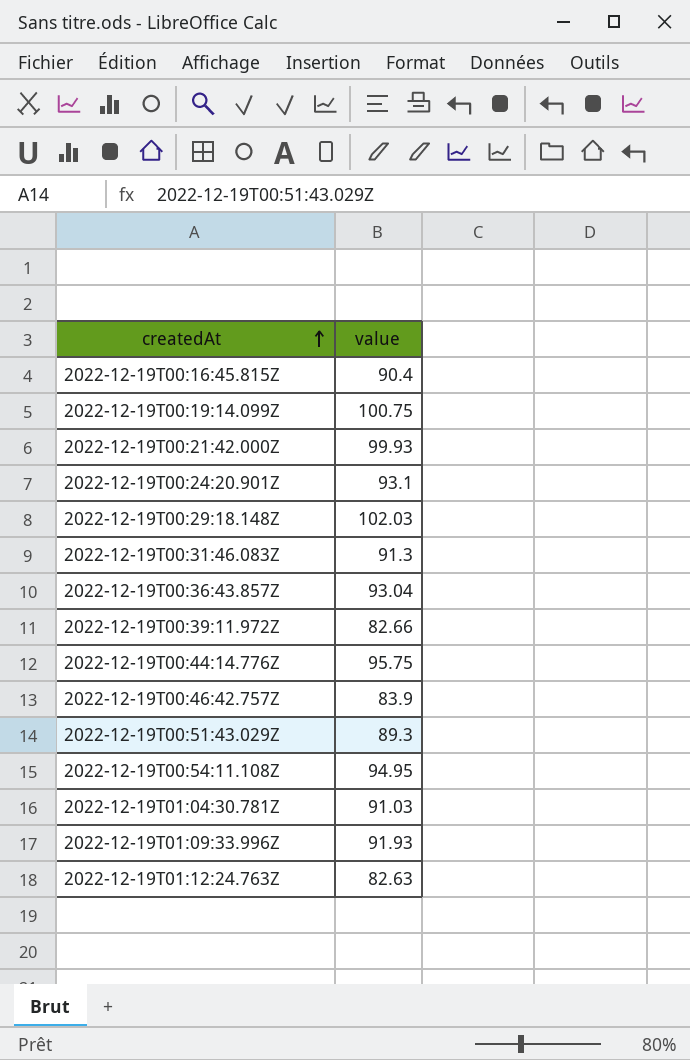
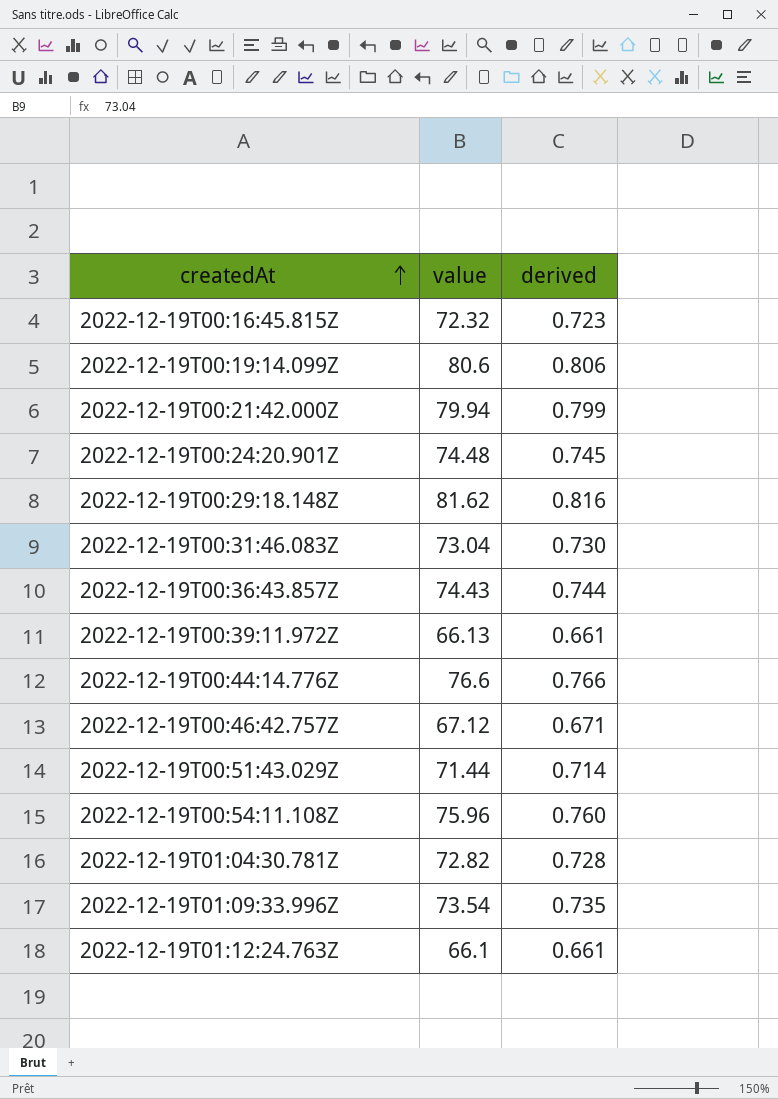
column derived | formula: none -> [value] * 0.01
2022-12-19T00:16:45.815Z | value: 90.4 -> 72.32
2022-12-19T00:19:14.099Z | value: 100.75 -> 80.6
2022-12-19T00:21:42.000Z | value: 99.93 -> 79.94
2022-12-19T00:24:20.901Z | value: 93.1 -> 74.48
2022-12-19T00:29:18.148Z | value: 102.03 -> 81.62
2022-12-19T00:31:46.083Z | value: 91.3 -> 73.04
2022-12-19T00:36:43.857Z | value: 93.04 -> 74.43
2022-12-19T00:39:11.972Z | value: 82.66 -> 66.13
2022-12-19T00:44:14.776Z | value: 95.75 -> 76.6
2022-12-19T00:46:42.757Z | value: 83.9 -> 67.12
2022-12-19T00:51:43.029Z | value: 89.3 -> 71.44
2022-12-19T00:54:11.108Z | value: 94.95 -> 75.96
2022-12-19T01:04:30.781Z | value: 91.03 -> 72.82
2022-12-19T01:09:33.996Z | value: 91.93 -> 73.54
2022-12-19T01:12:24.763Z | value: 82.63 -> 66.1

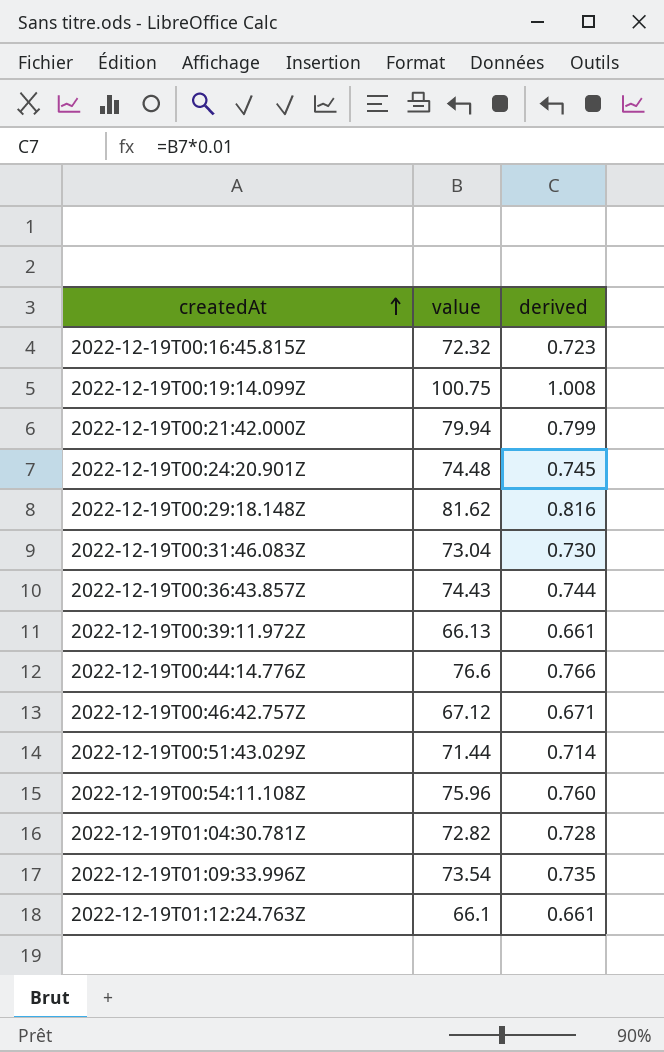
2022-12-19T00:19:14.099Z | value: 80.6 -> 100.75
2022-12-19T00:19:14.099Z | derived: 0.806 -> 1.008

